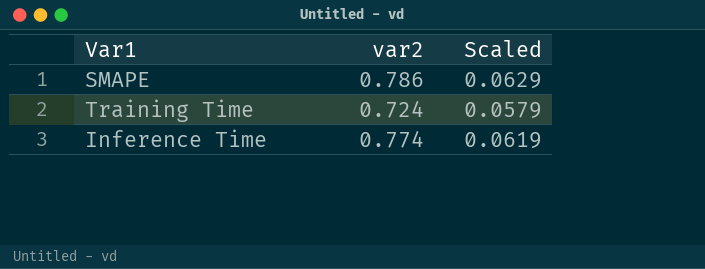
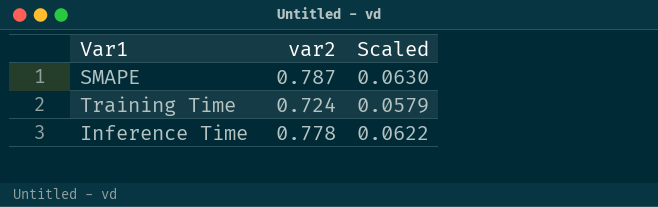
SMAPE | var2: 0.786 -> 0.787
SMAPE | Scaled: 0.0629 -> 0.0630
Inference Time | var2: 0.774 -> 0.778
Inference Time | Scaled: 0.0619 -> 0.0622

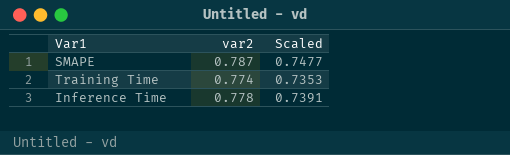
column Scaled | formula: [var2] * 0.08 -> [var2] * 0.95
Training Time | var2: 0.724 -> 0.774

